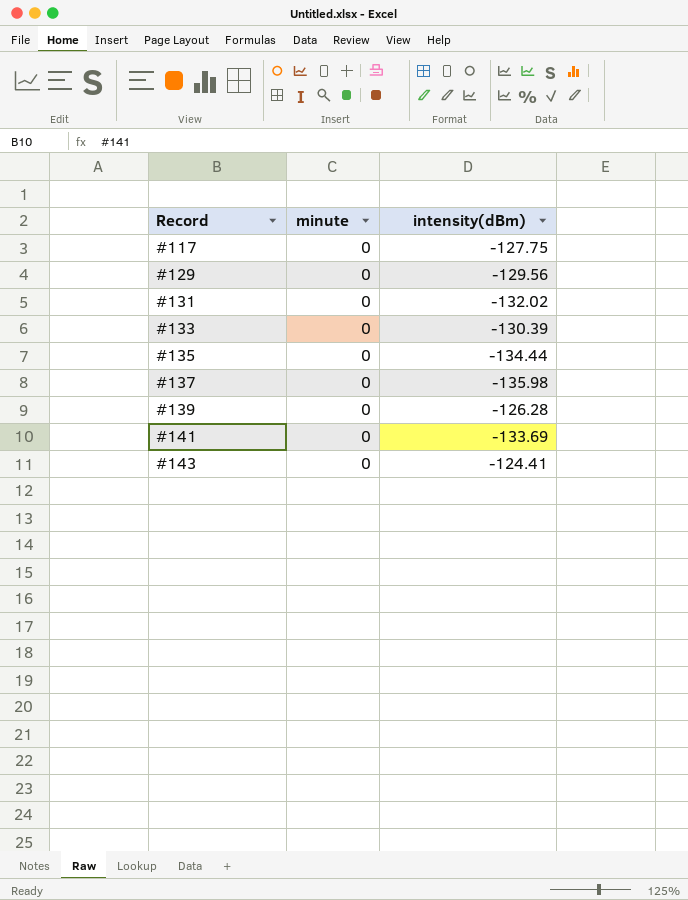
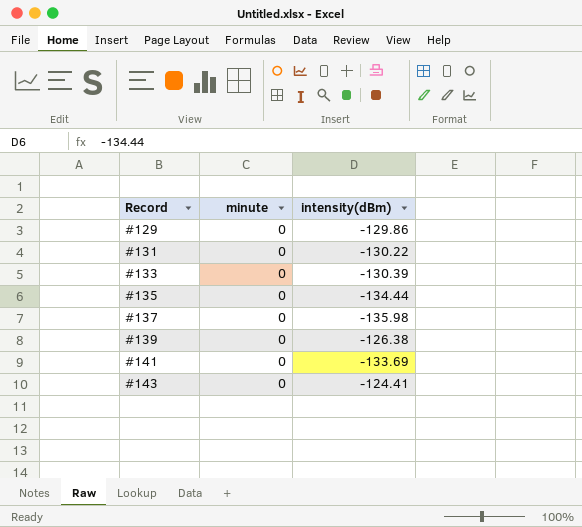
row #117: 0 | -127.75 -> none
#129 | intensity(dBm): -129.56 -> -129.86
#131 | intensity(dBm): -132.02 -> -130.22
#139 | intensity(dBm): -126.28 -> -126.38

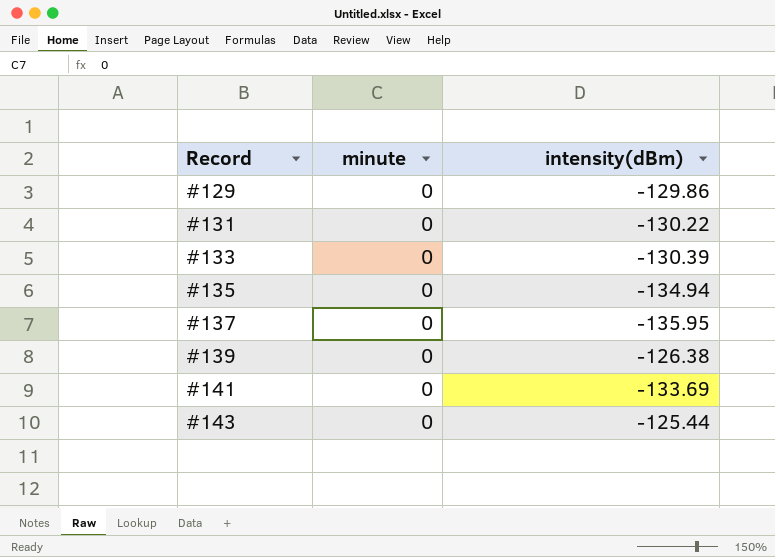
#135 | intensity(dBm): -134.44 -> -134.94
#137 | intensity(dBm): -135.98 -> -135.95
#143 | intensity(dBm): -124.41 -> -125.44

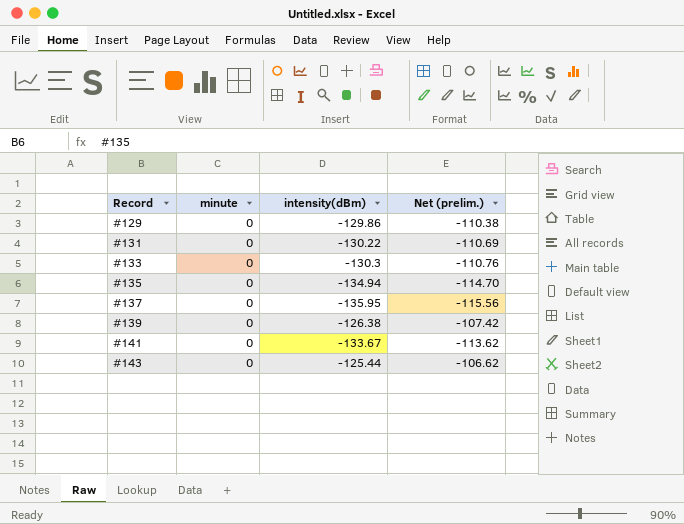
column Net (prelim.) | formula: none -> [intensity(dBm)] * 0.85
#133 | intensity(dBm): -130.39 -> -130.3
#141 | intensity(dBm): -133.69 -> -133.67

